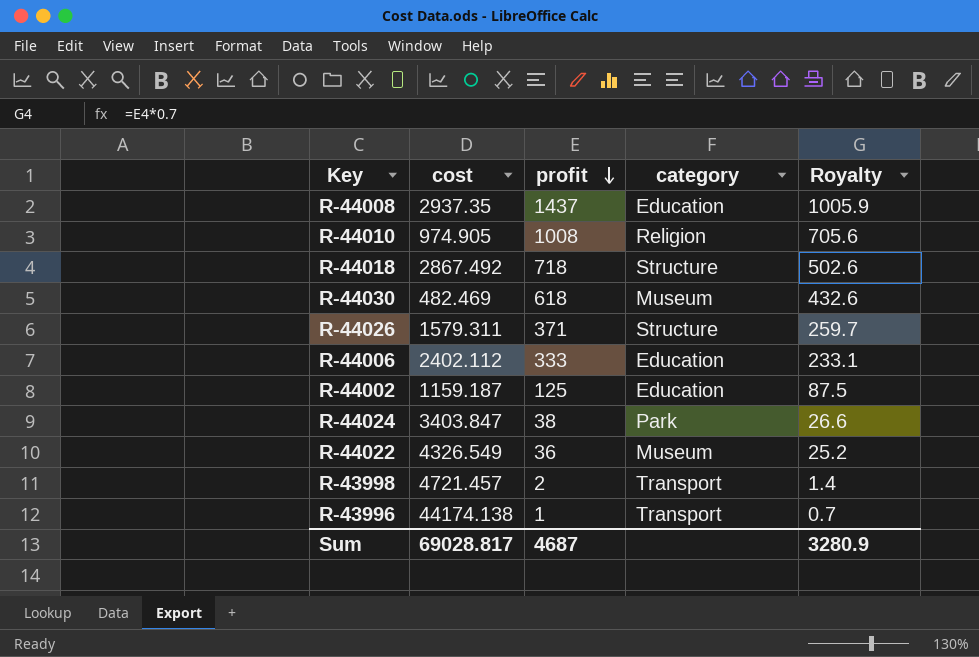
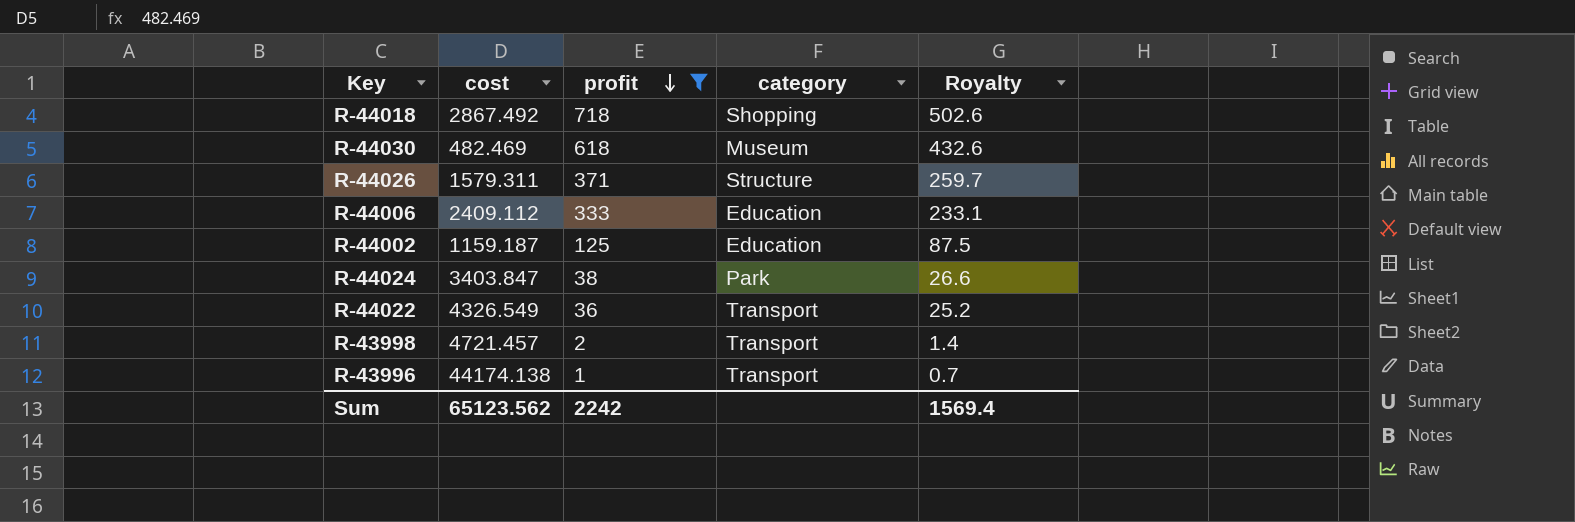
filter: none -> profit <= 718
R-44018 | category: Structure -> Shopping
R-44006 | cost: 2402.112 -> 2409.112
R-44022 | category: Museum -> Transport
Sum | cost: 69028.817 -> 65123.562
Sum | profit: 4687 -> 2242
Sum | Royalty: 3280.9 -> 1569.4

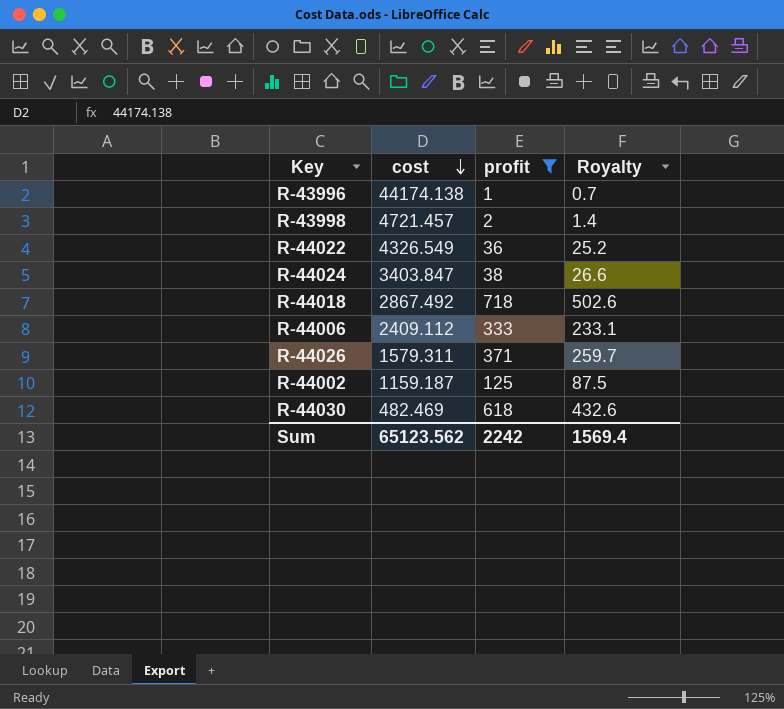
row order: profit descending -> cost descending
column category | position: 4 -> none

